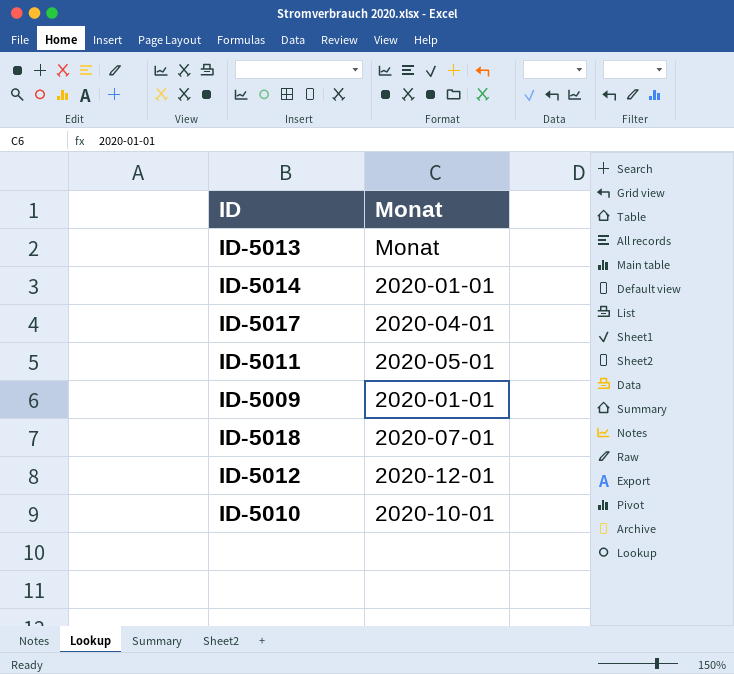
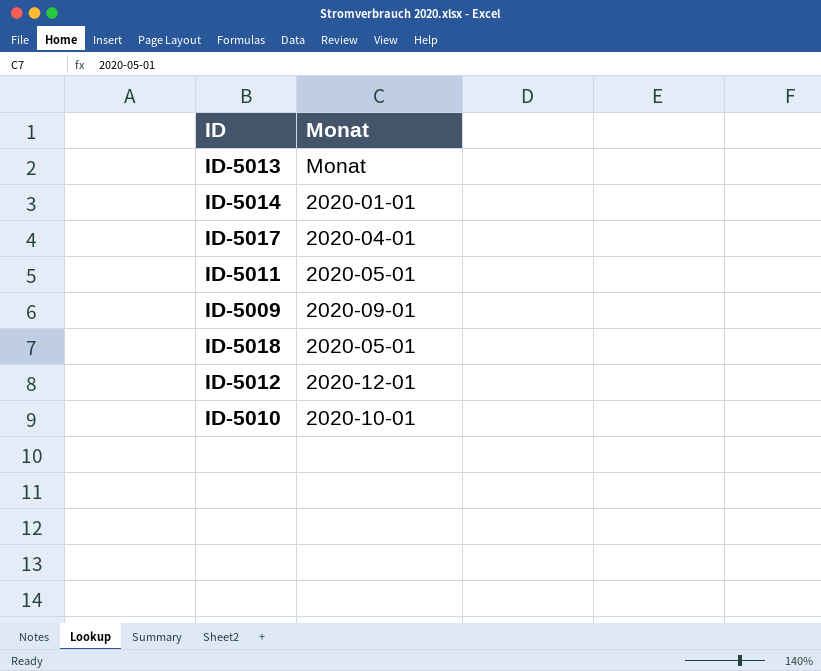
ID-5009 | Monat: 2020-01-01 -> 2020-09-01
ID-5018 | Monat: 2020-07-01 -> 2020-05-01

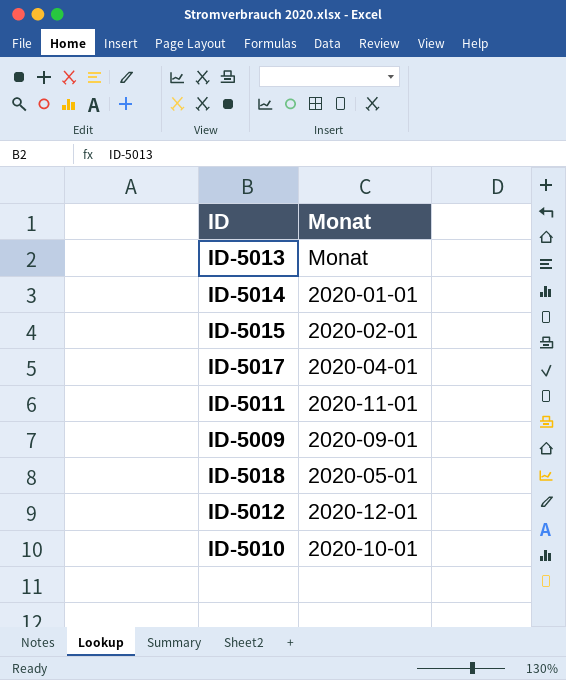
row ID-5015: none -> 2020-02-01
ID-5011 | Monat: 2020-05-01 -> 2020-11-01

